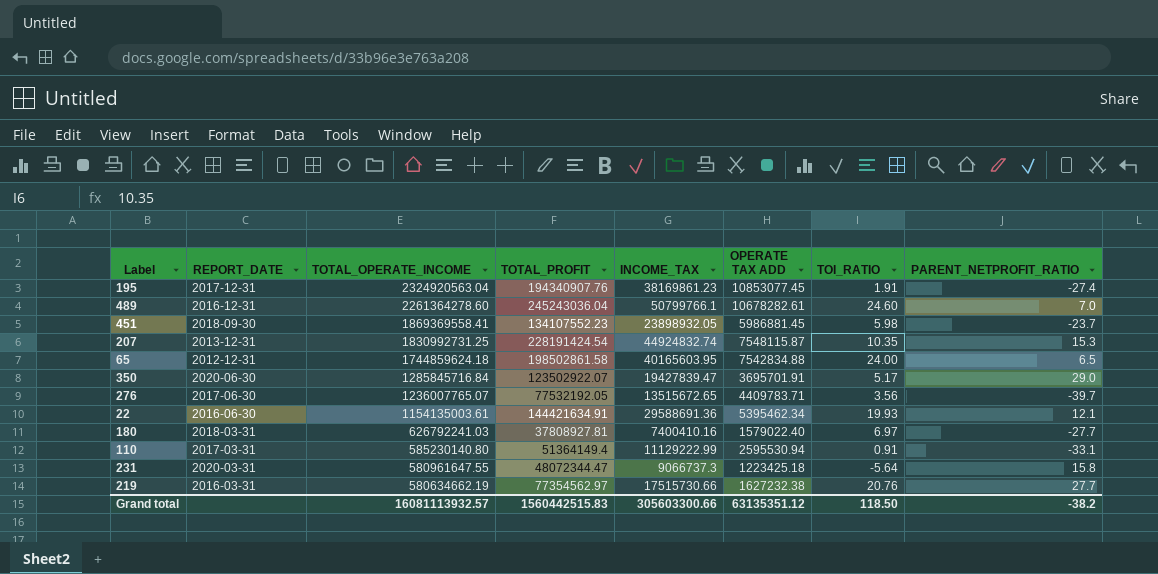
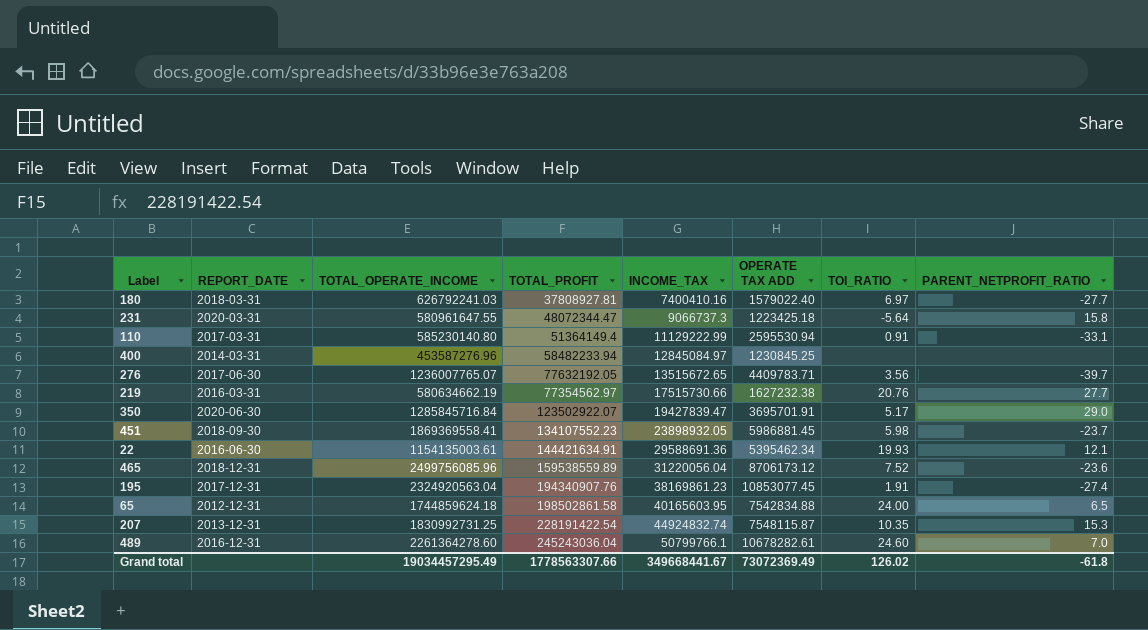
row order: TOTAL_OPERATE_INCOME descending -> INCOME_TAX ascending
row 400: none -> 2014-03-31 | 453587276.96 | 58482233.94 | 12845084.97 | 1230845.25 | none | none
276 | TOTAL_PROFIT: 77532192.05 -> 77632192.05
row 465: none -> 2018-12-31 | 2499756085.96 | 159538559.89 | 31220056.04 | 8706173.12 | 7.52 | -23.6
207 | TOTAL_PROFIT: 228191424.54 -> 228191422.54
Grand total | TOTAL_OPERATE_INCOME: 16081113932.57 -> 19034457295.49
Grand total | TOTAL_PROFIT: 1560442515.83 -> 1778563307.66
Grand total | INCOME_TAX: 305603300.66 -> 349668441.67
Grand total | OPERATE TAX ADD: 63135351.12 -> 73072369.49
Grand total | TOI_RATIO: 118.50 -> 126.02
Grand total | PARENT_NETPROFIT_RATIO: -38.2 -> -61.8

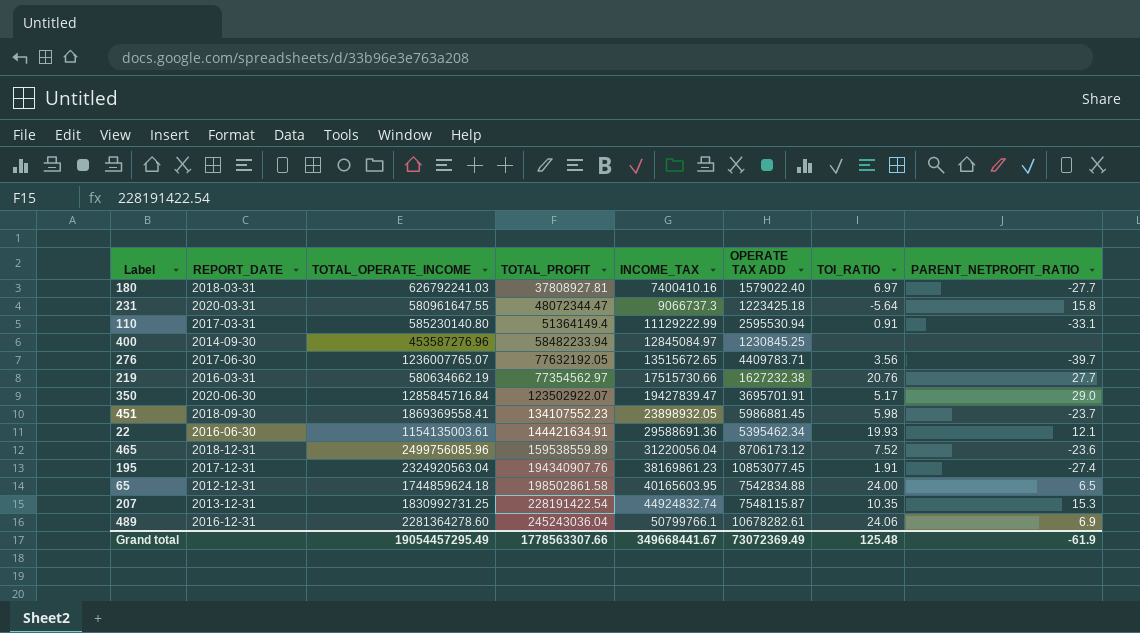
400 | REPORT_DATE: 2014-03-31 -> 2014-09-30
489 | TOTAL_OPERATE_INCOME: 2261364278.60 -> 2281364278.60
489 | TOI_RATIO: 24.60 -> 24.06
489 | PARENT_NETPROFIT_RATIO: 7.0 -> 6.9
Grand total | TOTAL_OPERATE_INCOME: 19034457295.49 -> 19054457295.49
Grand total | TOI_RATIO: 126.02 -> 125.48
Grand total | PARENT_NETPROFIT_RATIO: -61.8 -> -61.9

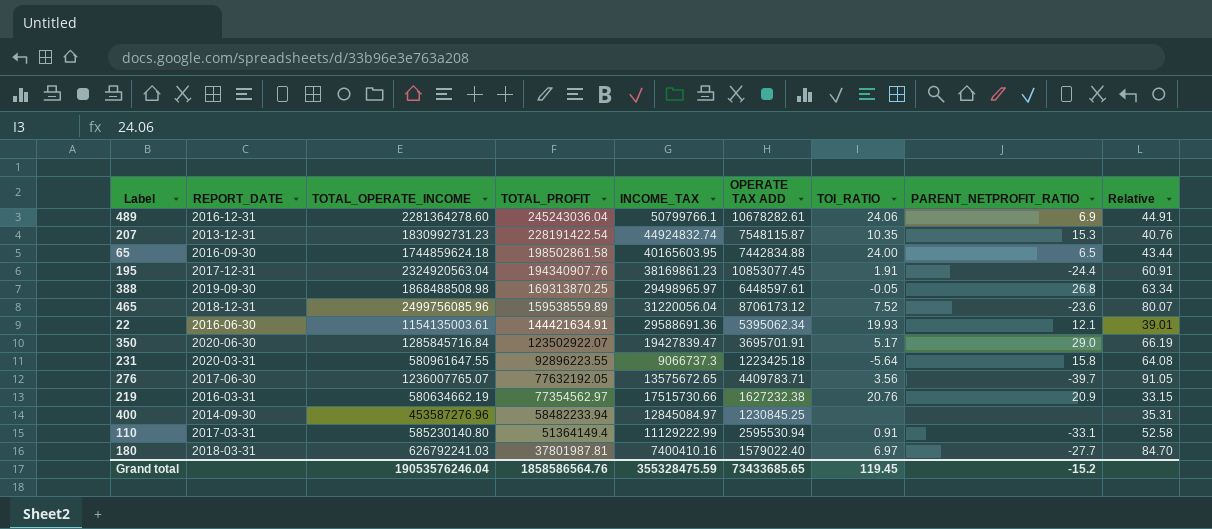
row order: INCOME_TAX ascending -> TOTAL_PROFIT descending
column Relative | formula: none -> [TOTAL_OPERATE_INCOME] / [INCOME_TAX]
row 451: 2018-09-30 | 1869369558.41 | 134107552.23 | 23898932.05 | 5986881.45 | 5.98 | -23.7 -> none
207 | TOTAL_OPERATE_INCOME: 1830992731.25 -> 1830992731.23
65 | REPORT_DATE: 2012-12-31 -> 2016-09-30
65 | OPERATE TAX ADD: 7542834.88 -> 7442834.88
195 | PARENT_NETPROFIT_RATIO: -27.4 -> -24.4
row 388: none -> 2019-09-30 | 1868488508.98 | 169313870.25 | 29498965.97 | 6448597.61 | -0.05 | 26.8 | 63.34
22 | OPERATE TAX ADD: 5395462.34 -> 5395062.34
231 | TOTAL_PROFIT: 48072344.47 -> 92896223.55
276 | INCOME_TAX: 13515672.65 -> 13575672.65
219 | PARENT_NETPROFIT_RATIO: 27.7 -> 20.9
180 | TOTAL_PROFIT: 37808927.81 -> 37801987.81
Grand total | TOTAL_OPERATE_INCOME: 19054457295.49 -> 19053576246.04
Grand total | TOTAL_PROFIT: 1778563307.66 -> 1858586564.76
Grand total | INCOME_TAX: 349668441.67 -> 355328475.59
Grand total | OPERATE TAX ADD: 73072369.49 -> 73433685.65
Grand total | TOI_RATIO: 125.48 -> 119.45
Grand total | PARENT_NETPROFIT_RATIO: -61.9 -> -15.2

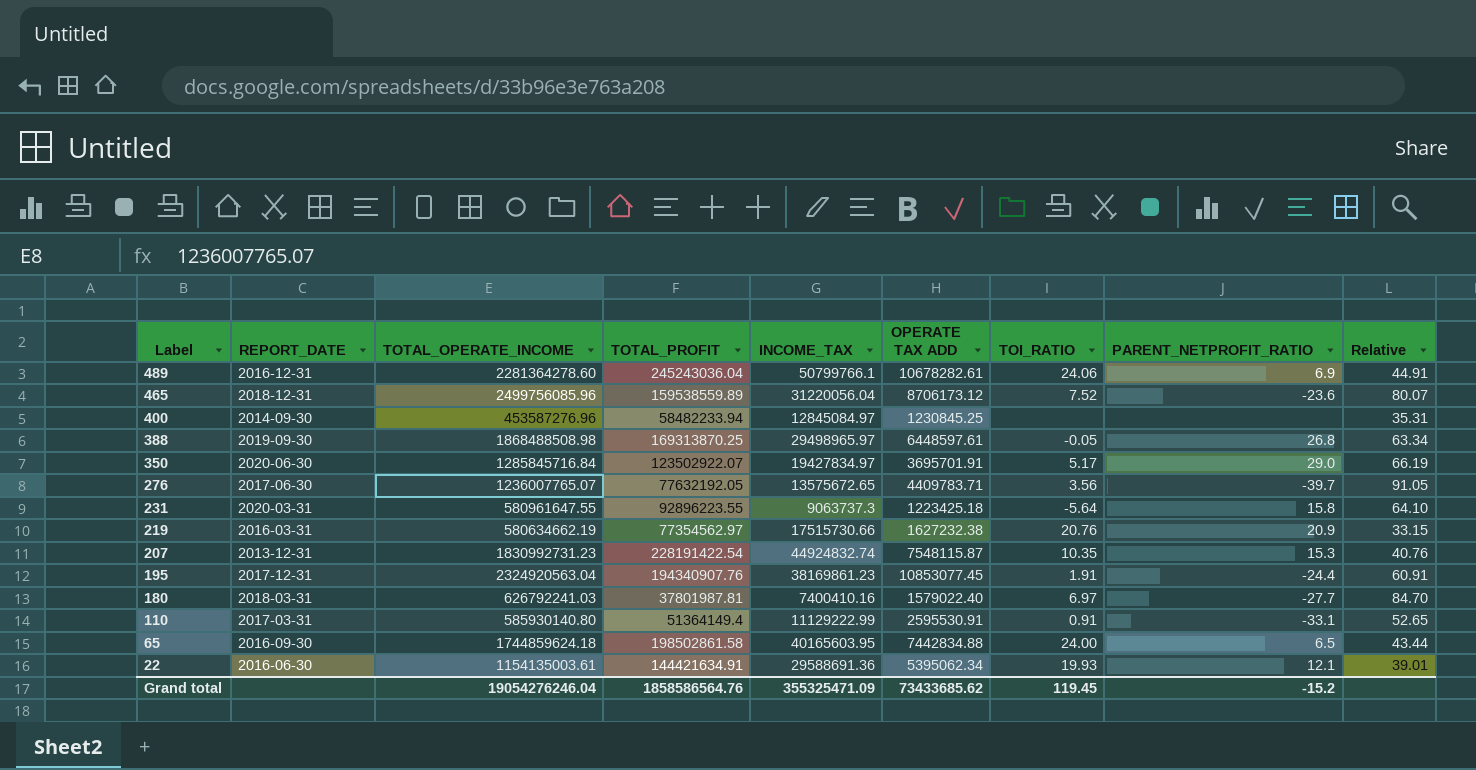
row order: TOTAL_PROFIT descending -> Label descending
350 | INCOME_TAX: 19427839.47 -> 19427834.97
231 | INCOME_TAX: 9066737.3 -> 9063737.3
231 | Relative: 64.08 -> 64.10
110 | TOTAL_OPERATE_INCOME: 585230140.80 -> 585930140.80
110 | OPERATE TAX ADD: 2595530.94 -> 2595530.91
110 | Relative: 52.58 -> 52.65
Grand total | TOTAL_OPERATE_INCOME: 19053576246.04 -> 19054276246.04
Grand total | INCOME_TAX: 355328475.59 -> 355325471.09
Grand total | OPERATE TAX ADD: 73433685.65 -> 73433685.62

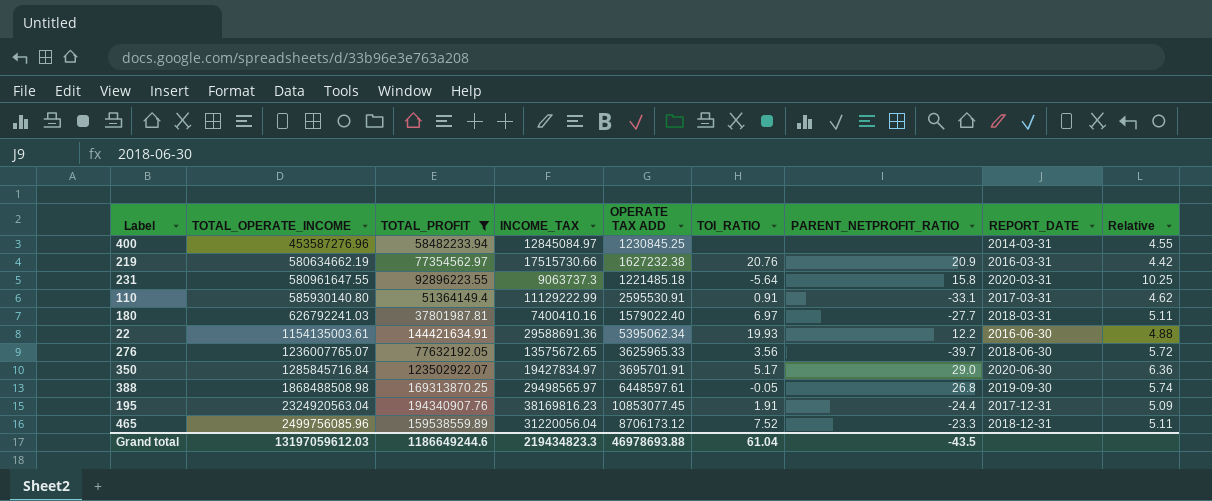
filter: none -> TOTAL_PROFIT <= 194340907.76
row order: Label descending -> TOTAL_OPERATE_INCOME ascending
column REPORT_DATE | position: 2 -> 8
column Relative | formula: [TOTAL_OPERATE_INCOME] / [INCOME_TAX] -> [TOTAL_PROFIT] / [INCOME_TAX]
400 | REPORT_DATE: 2014-09-30 -> 2014-03-31
231 | OPERATE TAX ADD: 1223425.18 -> 1221485.18
22 | PARENT_NETPROFIT_RATIO: 12.1 -> 12.2
276 | OPERATE TAX ADD: 4409783.71 -> 3625965.33
276 | REPORT_DATE: 2017-06-30 -> 2018-06-30
388 | INCOME_TAX: 29498965.97 -> 29498565.97
195 | INCOME_TAX: 38169861.23 -> 38169816.23
465 | PARENT_NETPROFIT_RATIO: -23.6 -> -23.3
Grand total | TOTAL_OPERATE_INCOME: 19054276246.04 -> 13197059612.03
Grand total | TOTAL_PROFIT: 1858586564.76 -> 1186649244.6
Grand total | INCOME_TAX: 355325471.09 -> 219434823.3
Grand total | OPERATE TAX ADD: 73433685.62 -> 46978693.88
Grand total | TOI_RATIO: 119.45 -> 61.04
Grand total | PARENT_NETPROFIT_RATIO: -15.2 -> -43.5

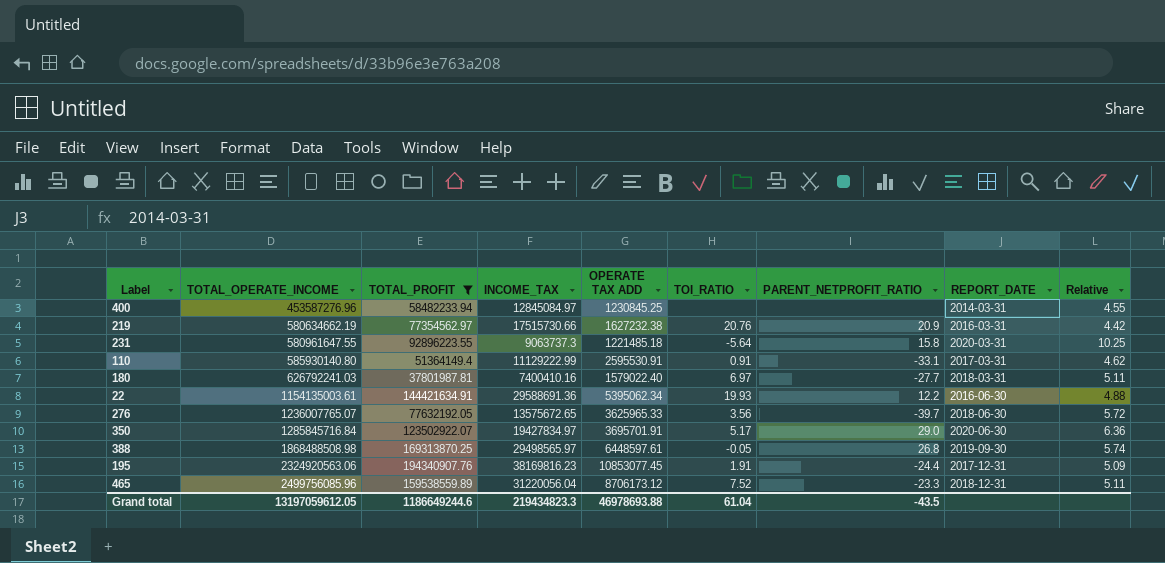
195 | TOTAL_OPERATE_INCOME: 2324920563.04 -> 2324920563.06
Grand total | TOTAL_OPERATE_INCOME: 13197059612.03 -> 13197059612.05

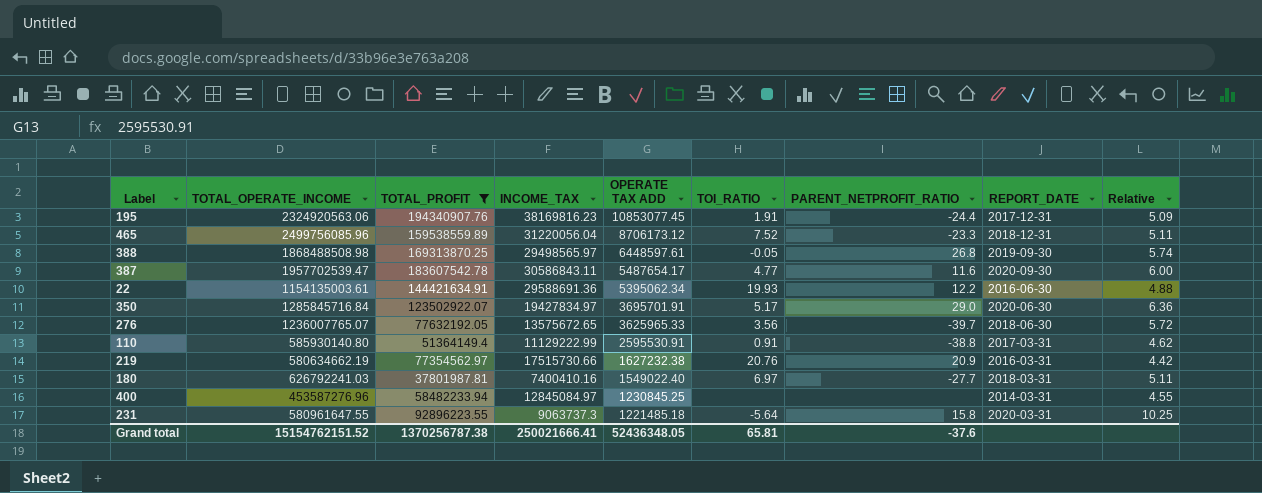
row order: TOTAL_OPERATE_INCOME ascending -> OPERATE TAX ADD descending
row 387: none -> 1957702539.47 | 183607542.78 | 30586843.11 | 5487654.17 | 4.77 | 11.6 | 2020-09-30 | 6.00
110 | PARENT_NETPROFIT_RATIO: -33.1 -> -38.8
180 | OPERATE TAX ADD: 1579022.40 -> 1549022.40
Grand total | TOTAL_OPERATE_INCOME: 13197059612.05 -> 15154762151.52
Grand total | TOTAL_PROFIT: 1186649244.6 -> 1370256787.38
Grand total | INCOME_TAX: 219434823.3 -> 250021666.41
Grand total | OPERATE TAX ADD: 46978693.88 -> 52436348.05
Grand total | TOI_RATIO: 61.04 -> 65.81
Grand total | PARENT_NETPROFIT_RATIO: -43.5 -> -37.6

